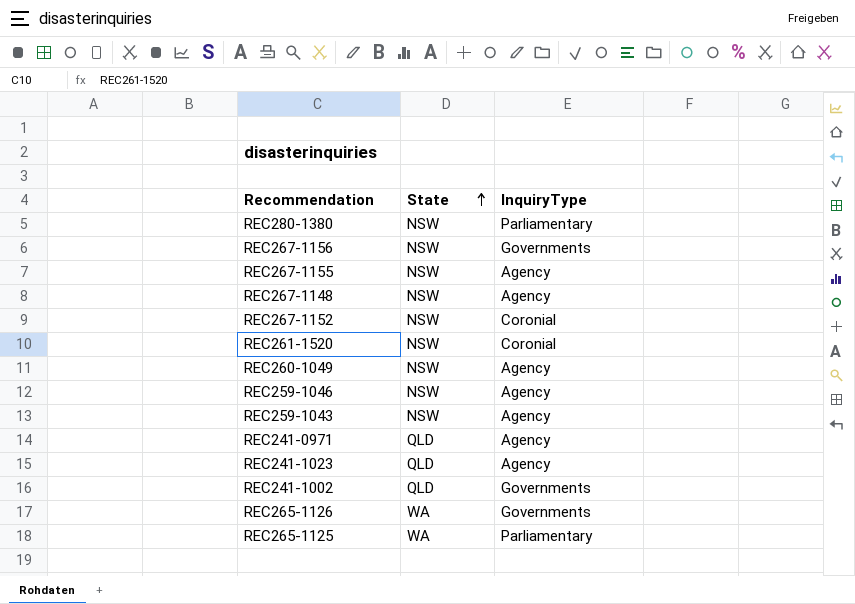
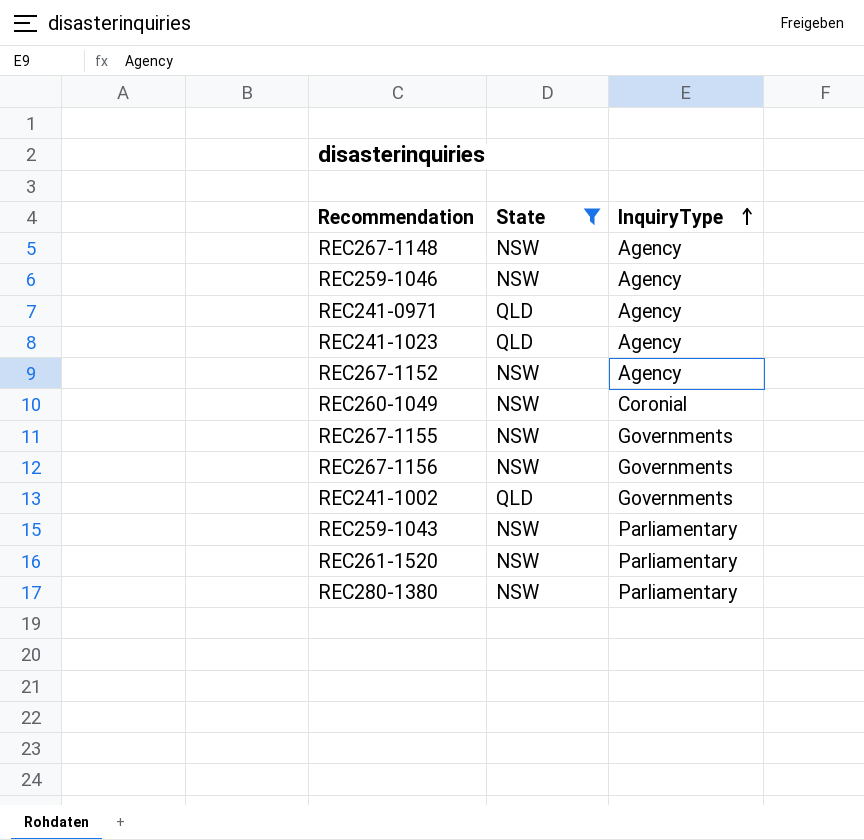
filter: none -> State != WA
row order: State ascending -> InquiryType ascending
REC267-1152 | InquiryType: Coronial -> Agency
REC260-1049 | InquiryType: Agency -> Coronial
REC267-1155 | InquiryType: Agency -> Governments
REC259-1043 | InquiryType: Agency -> Parliamentary
REC261-1520 | InquiryType: Coronial -> Parliamentary

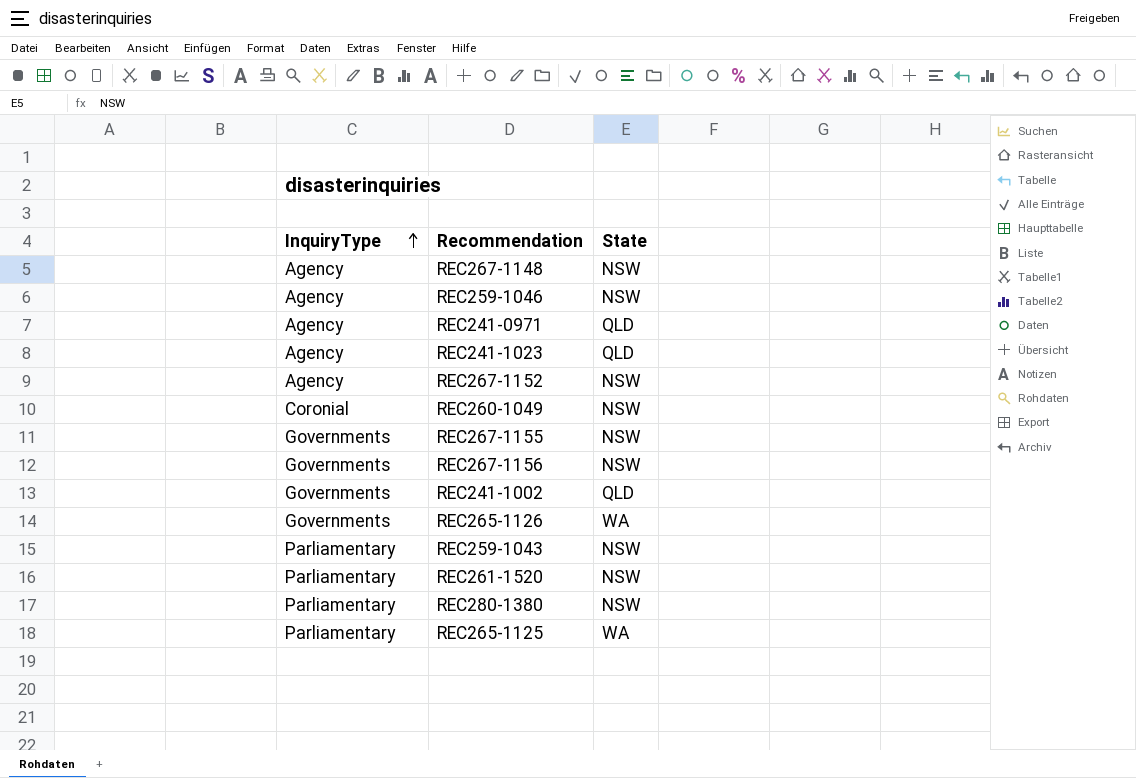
filter: State != WA -> none
column InquiryType | position: 3 -> 1

